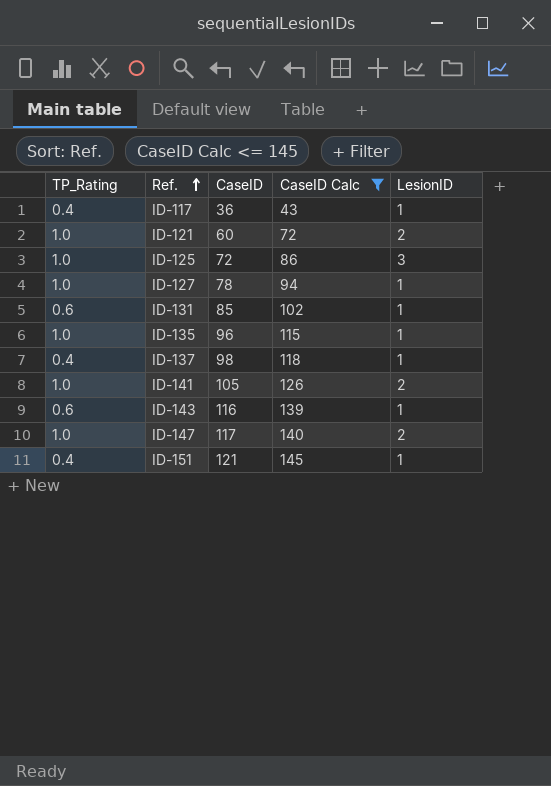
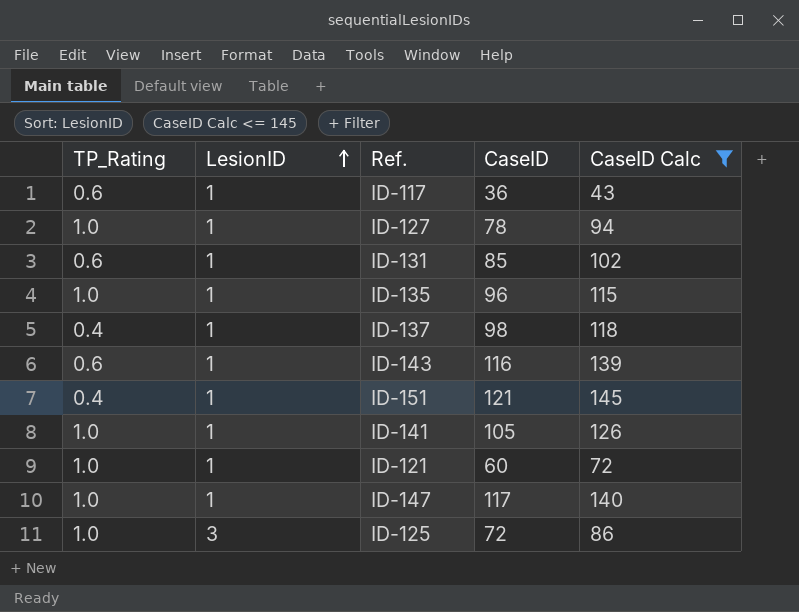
row order: Ref. ascending -> LesionID ascending
column LesionID | position: 5 -> 2
ID-117 | TP_Rating: 0.4 -> 0.6
ID-141 | LesionID: 2 -> 1
ID-121 | LesionID: 2 -> 1
ID-147 | LesionID: 2 -> 1

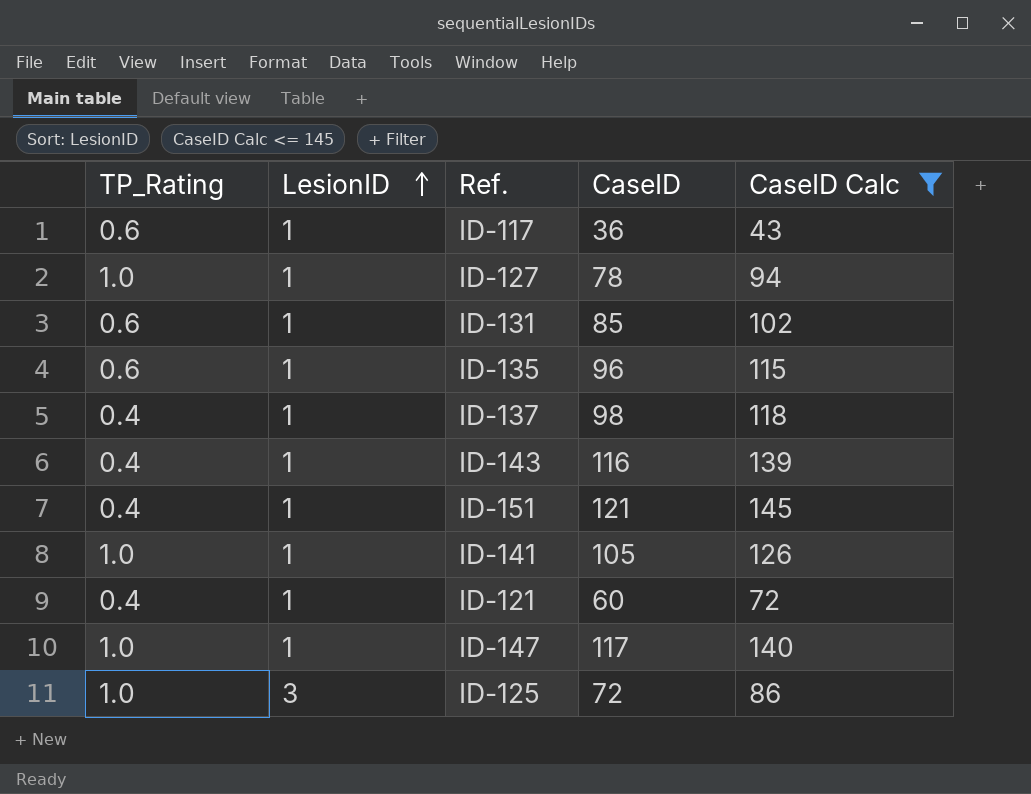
ID-135 | TP_Rating: 1.0 -> 0.6
ID-143 | TP_Rating: 0.6 -> 0.4
ID-121 | TP_Rating: 1.0 -> 0.4

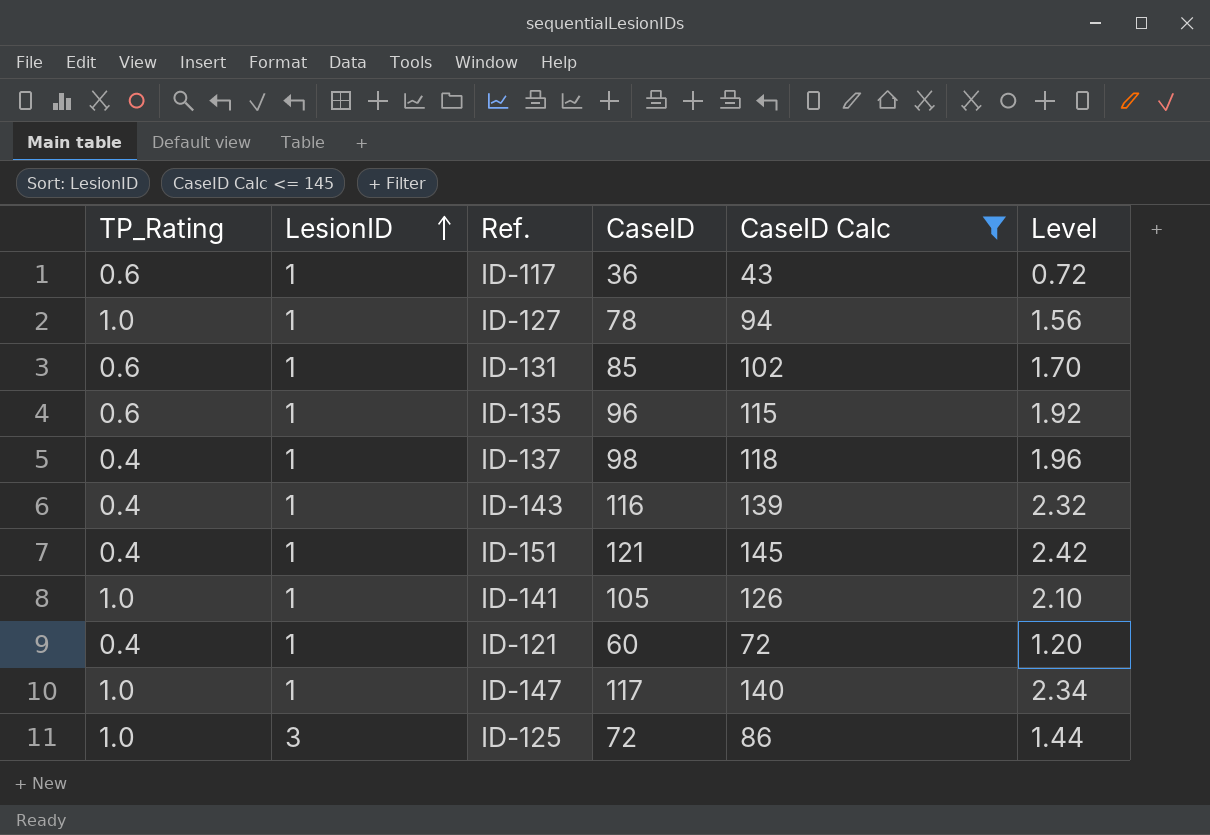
column Level | formula: none -> [CaseID] * 0.02

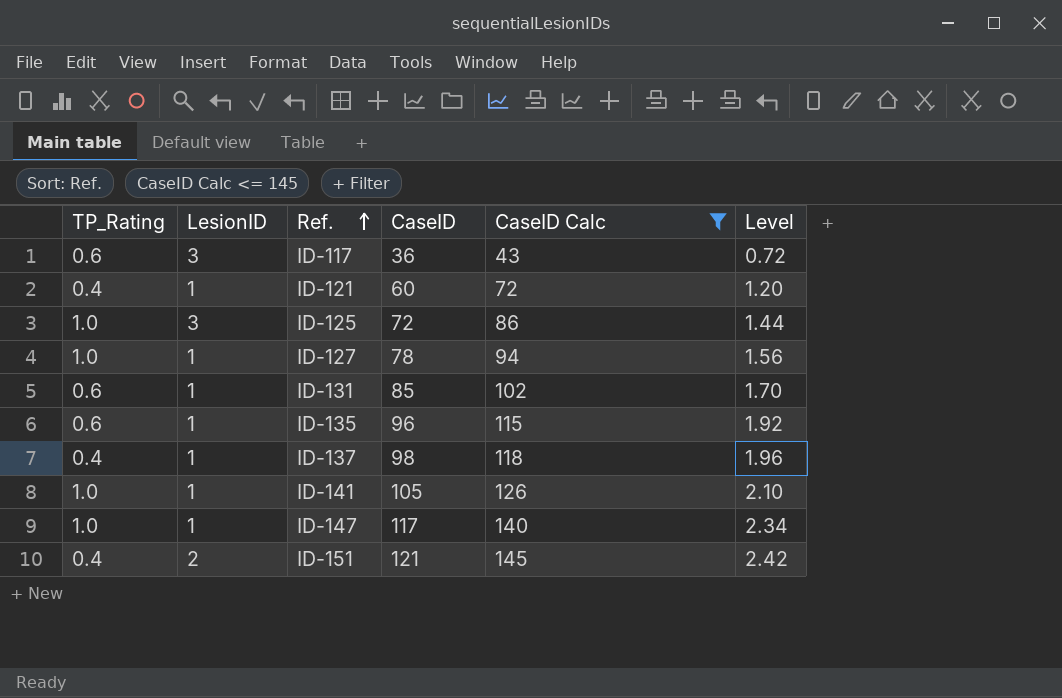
row order: LesionID ascending -> Ref. ascending
row ID-143: 0.4 | 1 | 116 | 139 | 2.32 -> none
ID-117 | LesionID: 1 -> 3
ID-151 | LesionID: 1 -> 2

